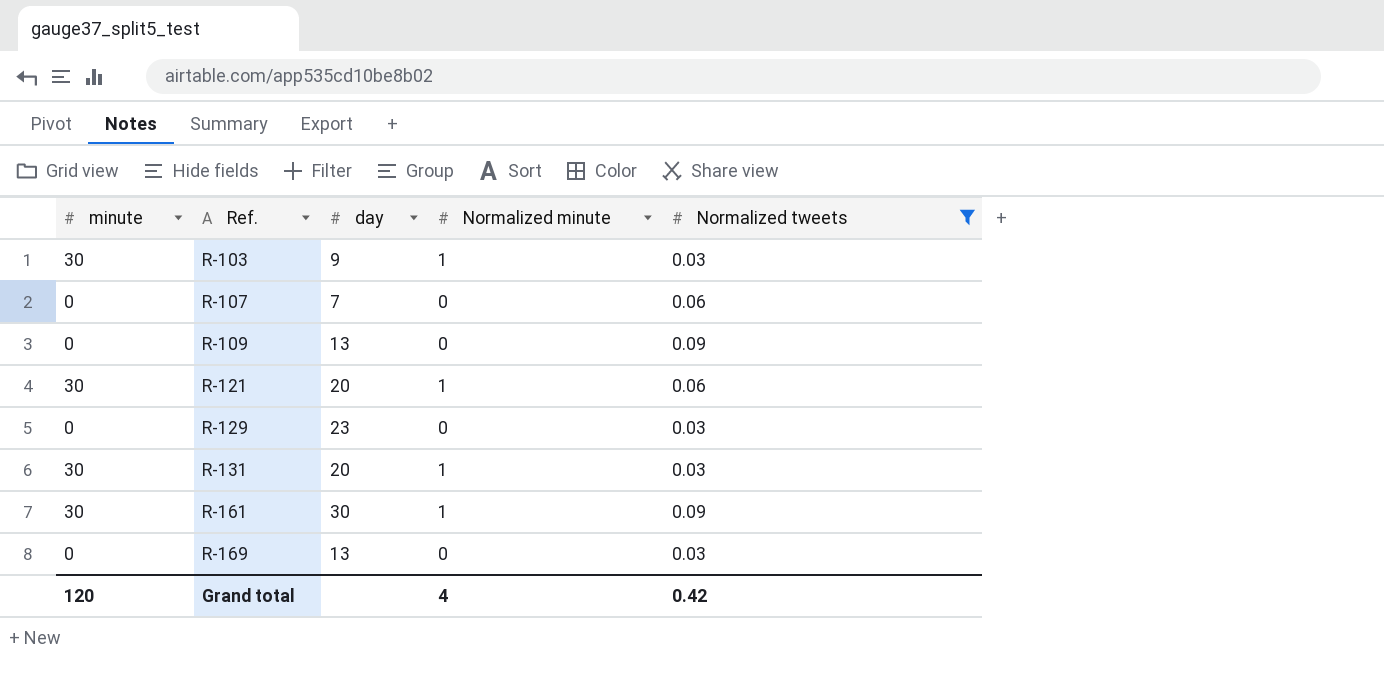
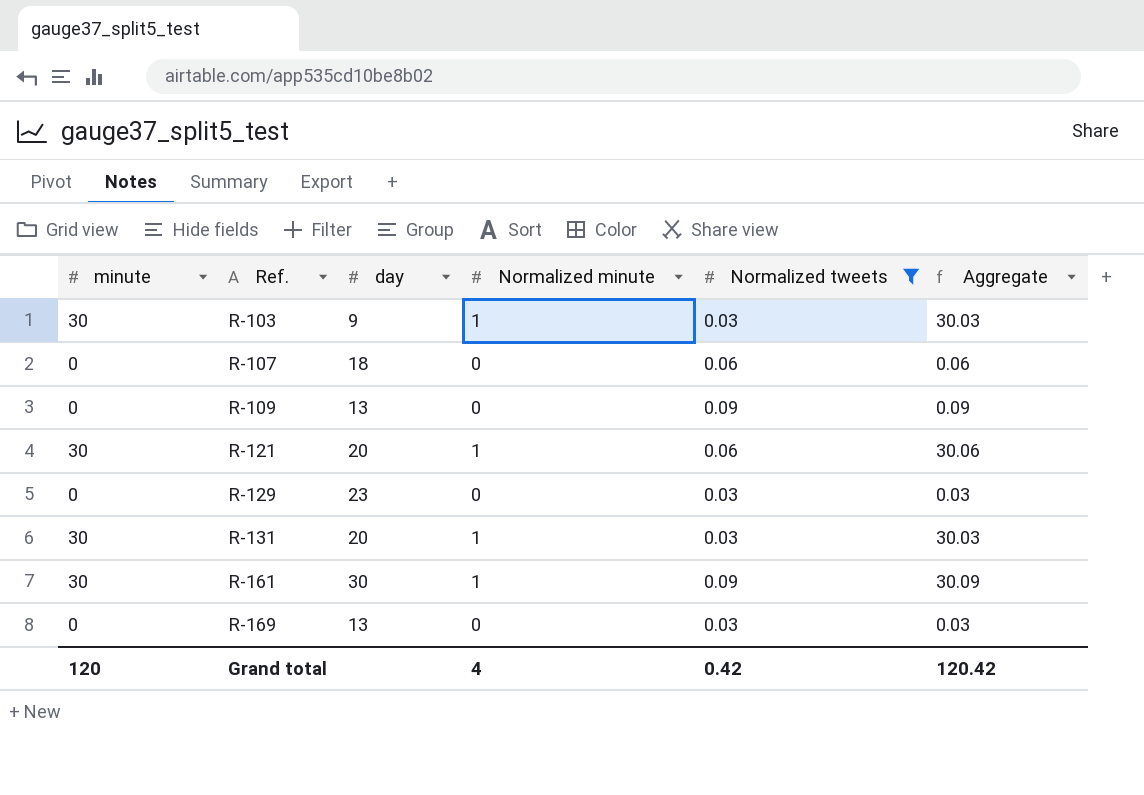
column Aggregate | formula: none -> [minute] + [Normalized tweets]
R-107 | day: 7 -> 18

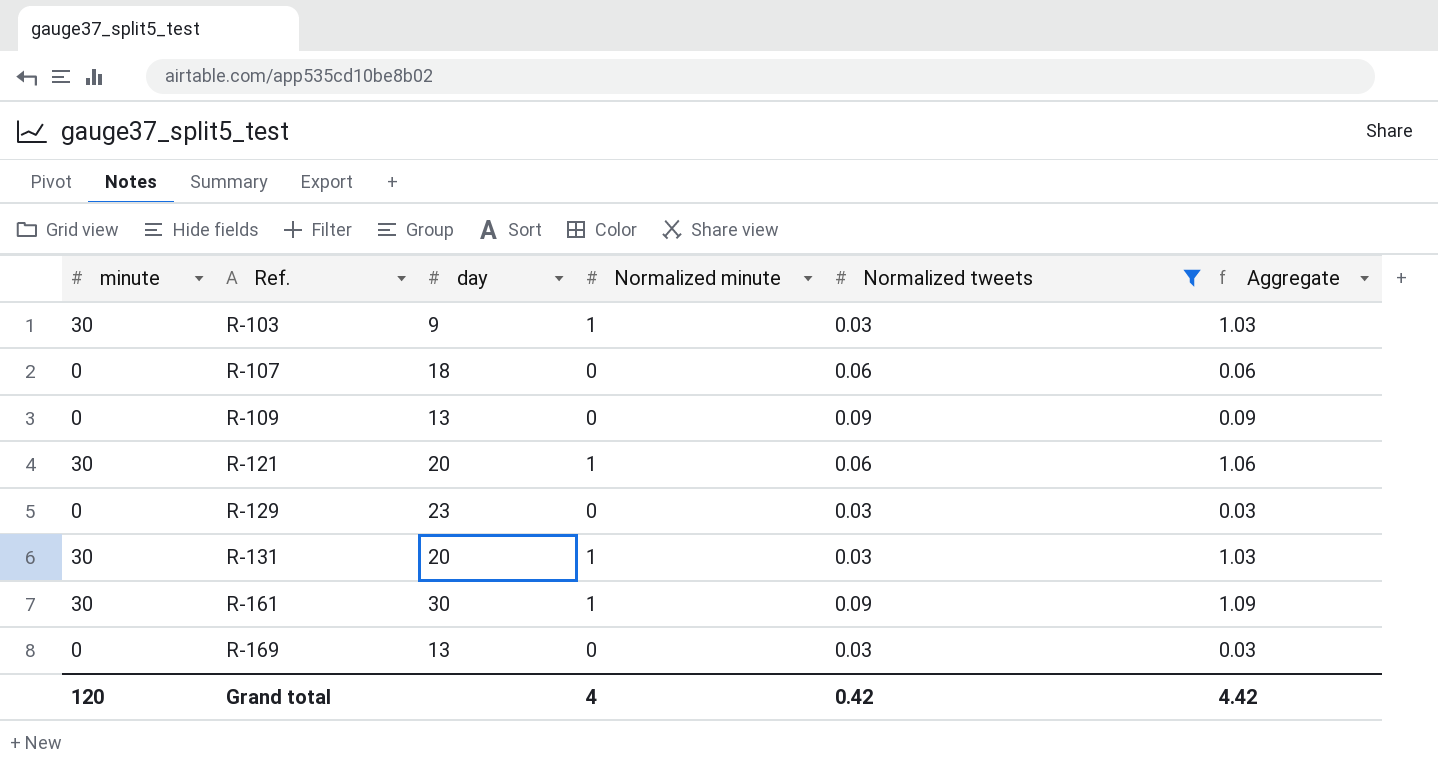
column Aggregate | formula: [minute] + [Normalized tweets] -> [Normalized minute] + [Normalized tweets]
Grand total | Aggregate: 120.42 -> 4.42

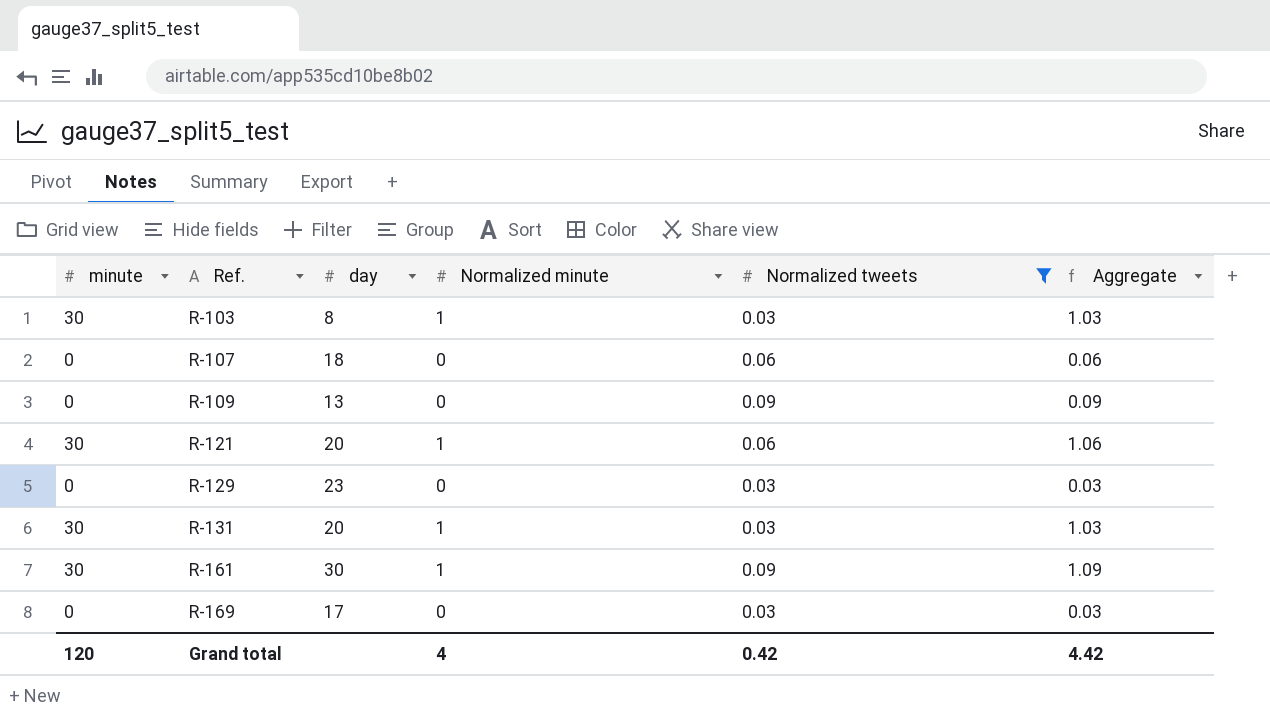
R-103 | day: 9 -> 8
R-169 | day: 13 -> 17

